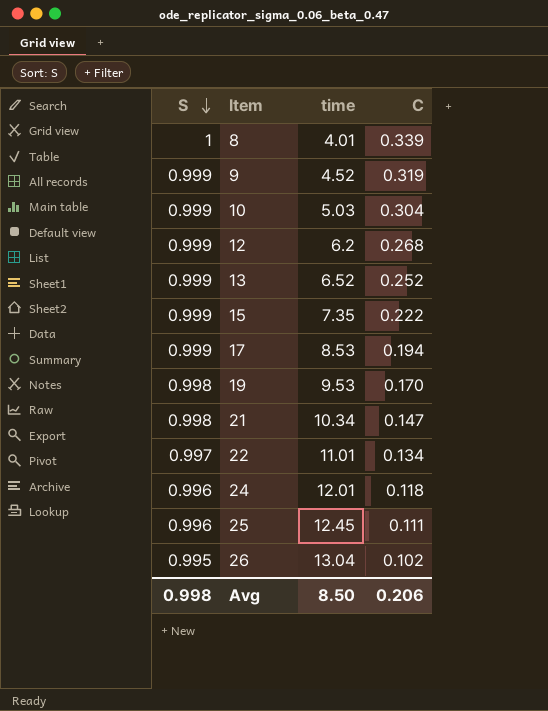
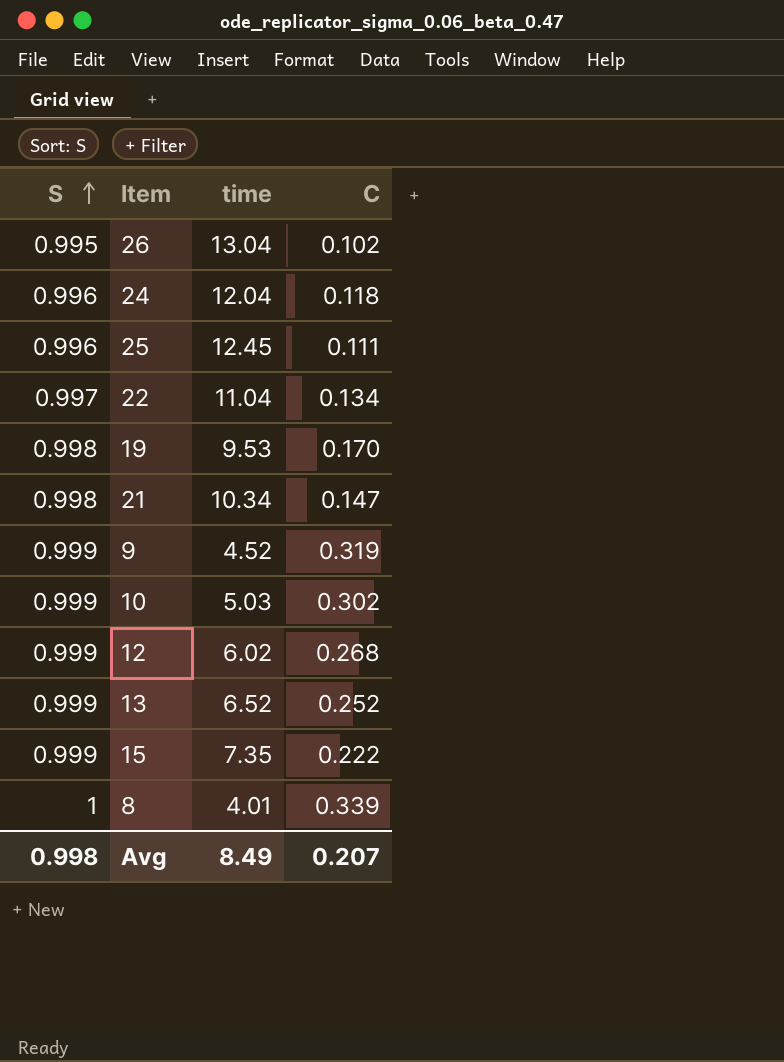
row order: S descending -> S ascending
row 17: 0.999 | 8.53 | 0.194 -> none
24 | time: 12.01 -> 12.04
22 | time: 11.01 -> 11.04
10 | C: 0.304 -> 0.302
12 | time: 6.2 -> 6.02
Avg | time: 8.50 -> 8.49
Avg | C: 0.206 -> 0.207

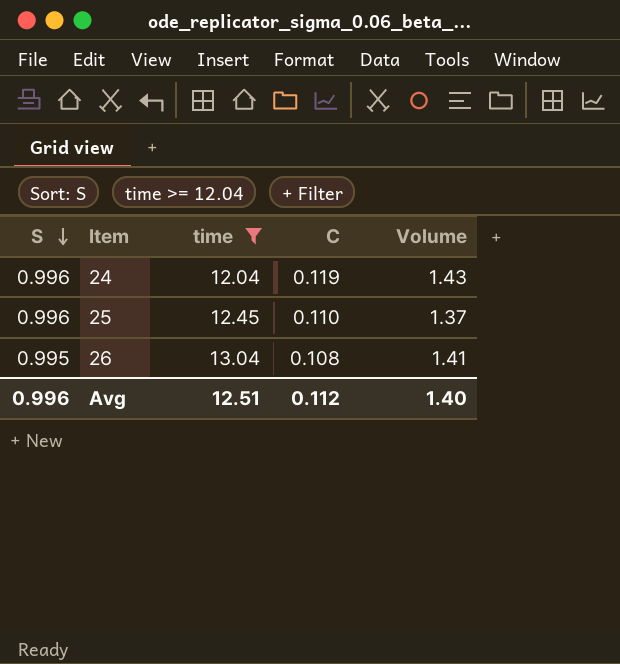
filter: none -> time >= 12.04
row order: S ascending -> S descending
column Volume | formula: none -> [time] * [C]
24 | C: 0.118 -> 0.119
25 | C: 0.111 -> 0.110
26 | C: 0.102 -> 0.108
Avg | S: 0.998 -> 0.996
Avg | time: 8.49 -> 12.51
Avg | C: 0.207 -> 0.112

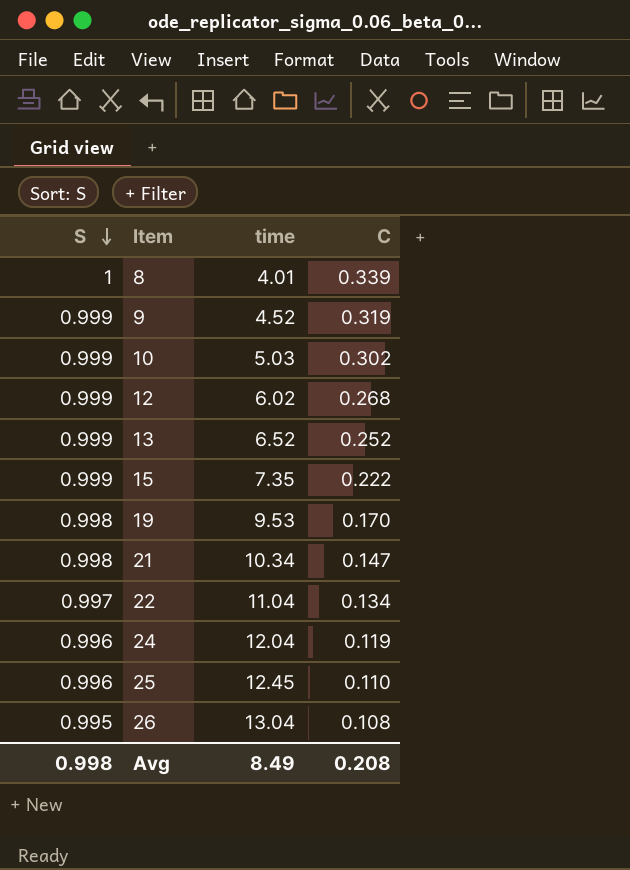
filter: time >= 12.04 -> none
column Volume | formula: [time] * [C] -> none
Avg | S: 0.996 -> 0.998
Avg | time: 12.51 -> 8.49
Avg | C: 0.112 -> 0.208

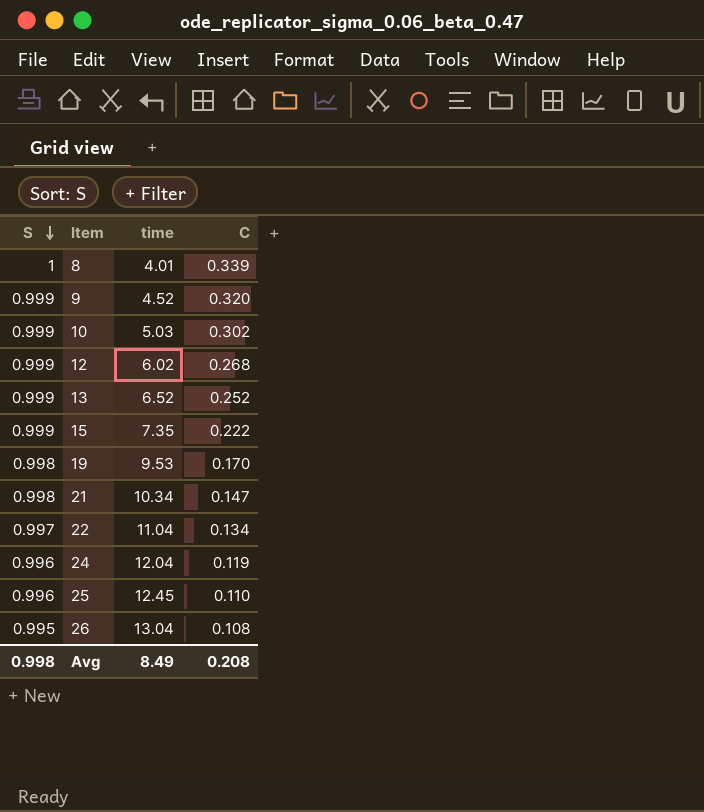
9 | C: 0.319 -> 0.320

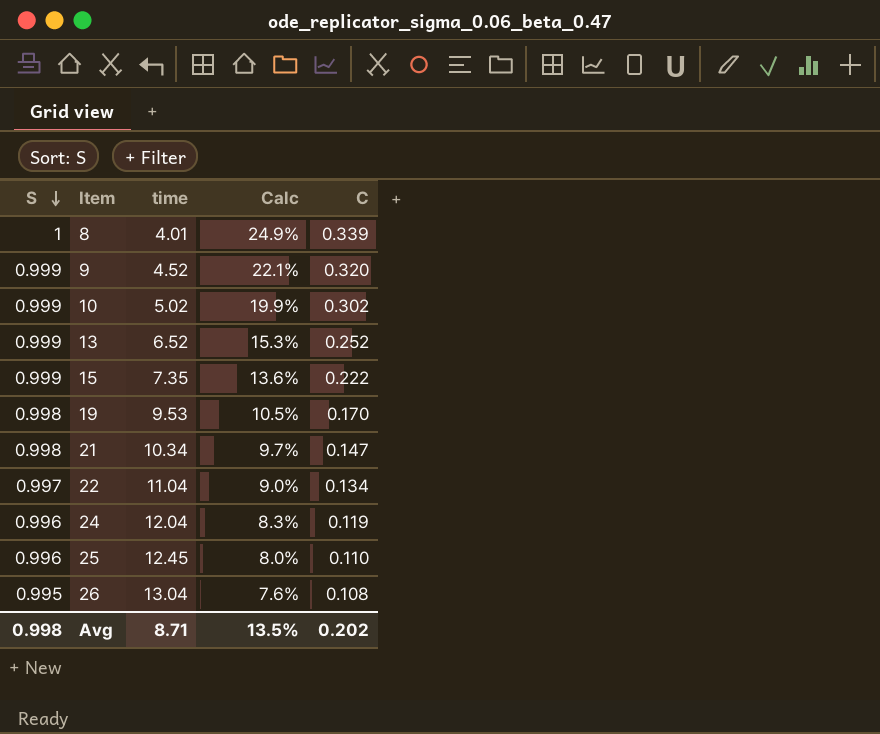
column Calc | formula: none -> [S] / [time]
row 12: 0.999 | 6.02 | 0.268 -> none
10 | time: 5.03 -> 5.02
Avg | time: 8.49 -> 8.71
Avg | C: 0.208 -> 0.202

